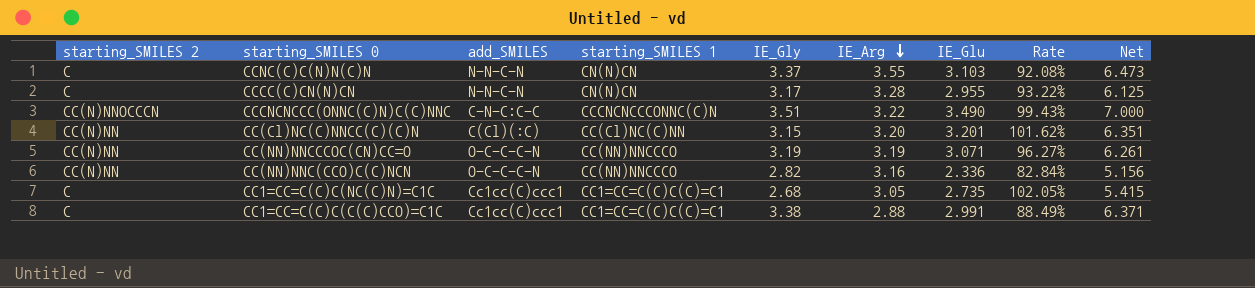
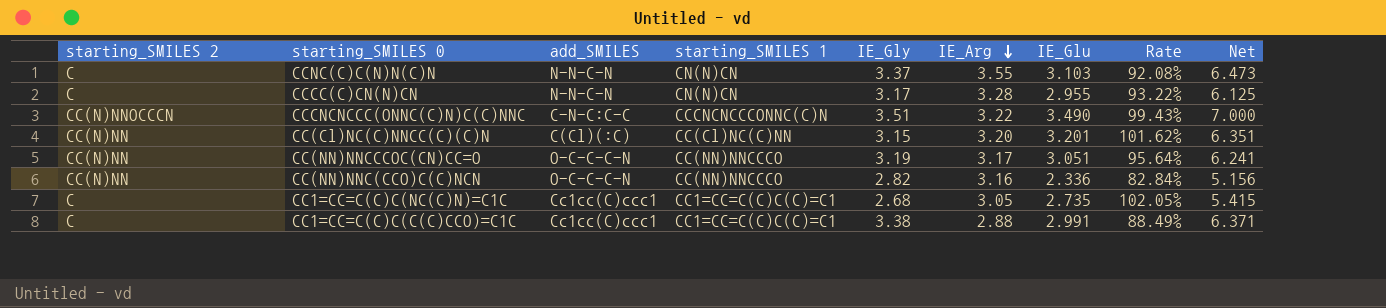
CC(NN)NNCCCOC(CN)CC=O | IE_Arg: 3.19 -> 3.17
CC(NN)NNCCCOC(CN)CC=O | IE_Glu: 3.071 -> 3.051
CC(NN)NNCCCOC(CN)CC=O | Rate: 96.27% -> 95.64%
CC(NN)NNCCCOC(CN)CC=O | Net: 6.261 -> 6.241

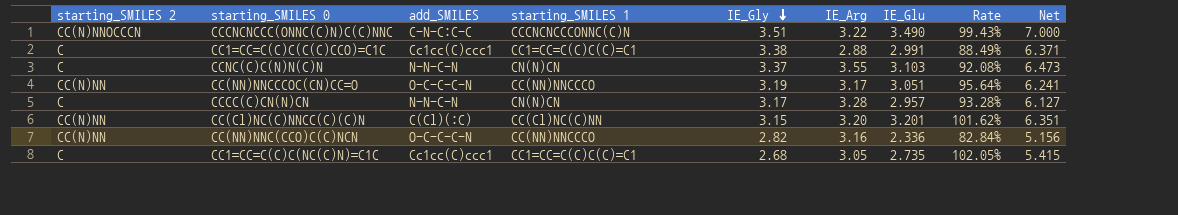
row order: IE_Arg descending -> IE_Gly descending
CCCC(C)CN(N)CN | IE_Glu: 2.955 -> 2.957
CCCC(C)CN(N)CN | Rate: 93.22% -> 93.28%
CCCC(C)CN(N)CN | Net: 6.125 -> 6.127

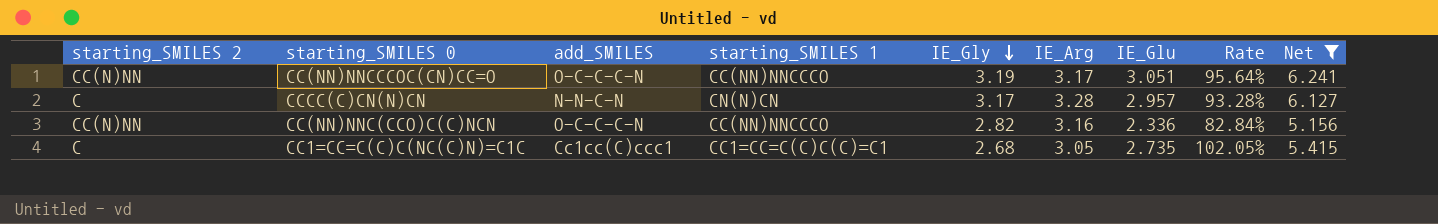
filter: none -> Net <= 6.241

